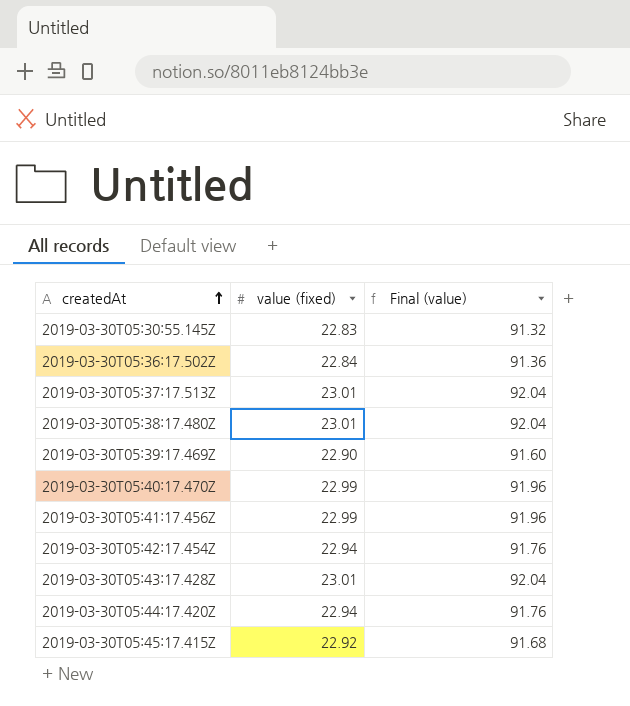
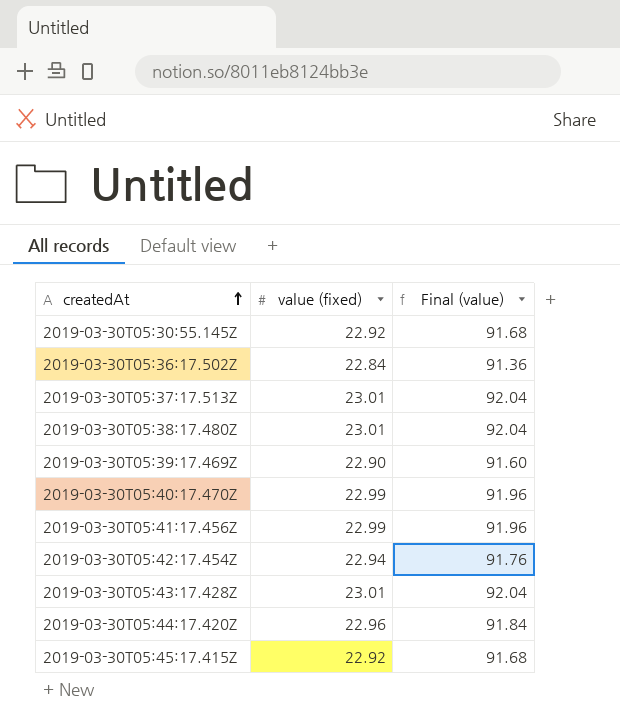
2019-03-30T05:30:55.145Z | value (fixed): 22.83 -> 22.92
2019-03-30T05:30:55.145Z | Final (value): 91.32 -> 91.68
2019-03-30T05:44:17.420Z | value (fixed): 22.94 -> 22.96
2019-03-30T05:44:17.420Z | Final (value): 91.76 -> 91.84

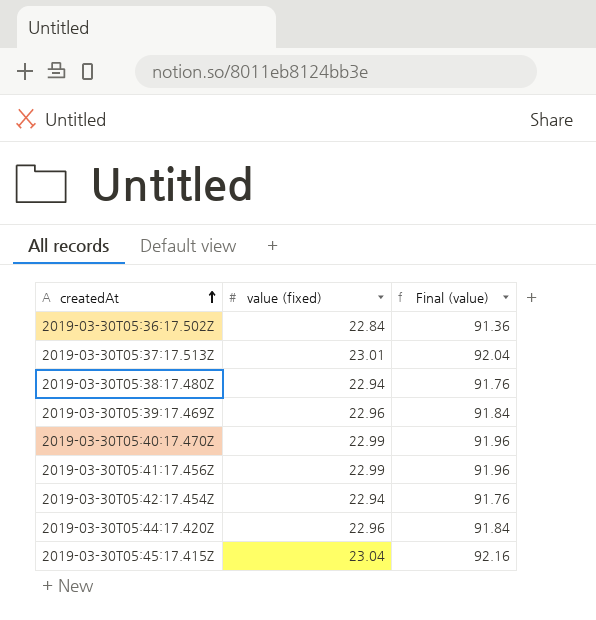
row 2019-03-30T05:30:55.145Z: 22.92 | 91.68 -> none
row 2019-03-30T05:43:17.428Z: 23.01 | 92.04 -> none
2019-03-30T05:38:17.480Z | value (fixed): 23.01 -> 22.94
2019-03-30T05:38:17.480Z | Final (value): 92.04 -> 91.76
2019-03-30T05:39:17.469Z | value (fixed): 22.90 -> 22.96
2019-03-30T05:39:17.469Z | Final (value): 91.60 -> 91.84
2019-03-30T05:45:17.415Z | value (fixed): 22.92 -> 23.04
2019-03-30T05:45:17.415Z | Final (value): 91.68 -> 92.16

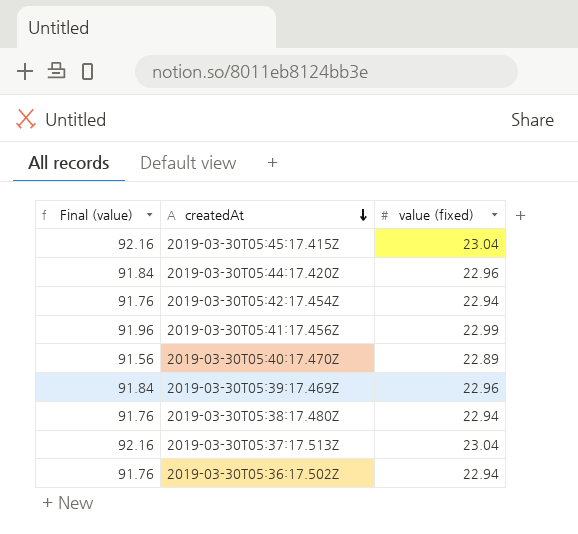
row order: createdAt ascending -> createdAt descending
column Final (value) | position: 3 -> 1
2019-03-30T05:40:17.470Z | Final (value): 91.96 -> 91.56
2019-03-30T05:40:17.470Z | value (fixed): 22.99 -> 22.89
2019-03-30T05:37:17.513Z | Final (value): 92.04 -> 92.16
2019-03-30T05:37:17.513Z | value (fixed): 23.01 -> 23.04
2019-03-30T05:36:17.502Z | Final (value): 91.36 -> 91.76
2019-03-30T05:36:17.502Z | value (fixed): 22.84 -> 22.94

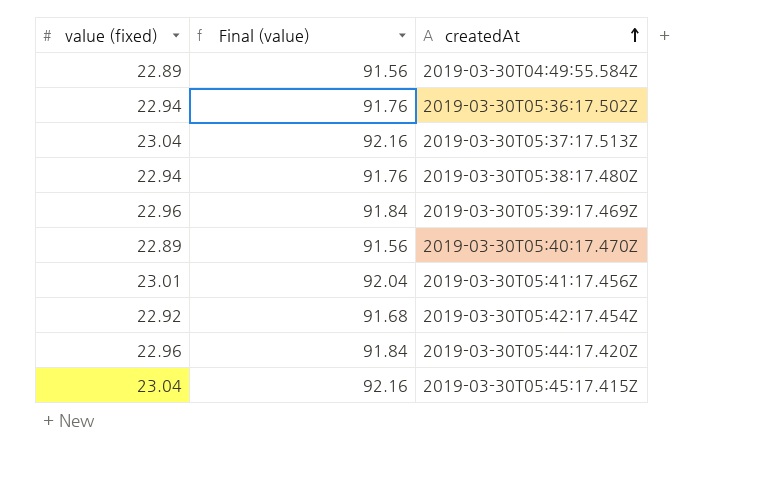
row order: createdAt descending -> createdAt ascending
column value (fixed) | position: 3 -> 1
row 2019-03-30T04:49:55.584Z: none -> 22.89 | 91.56
2019-03-30T05:41:17.456Z | value (fixed): 22.99 -> 23.01
2019-03-30T05:41:17.456Z | Final (value): 91.96 -> 92.04
2019-03-30T05:42:17.454Z | value (fixed): 22.94 -> 22.92
2019-03-30T05:42:17.454Z | Final (value): 91.76 -> 91.68

